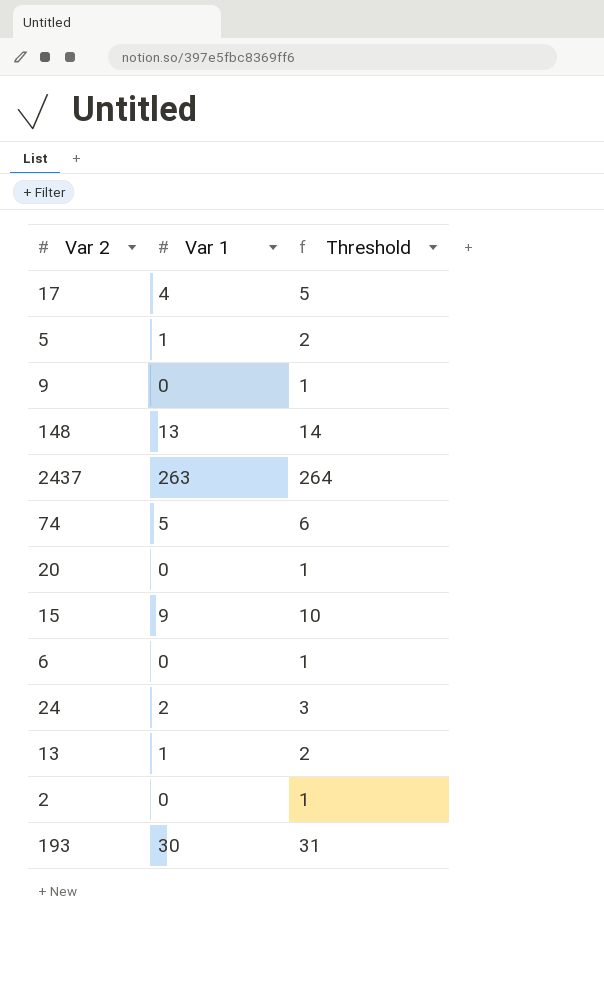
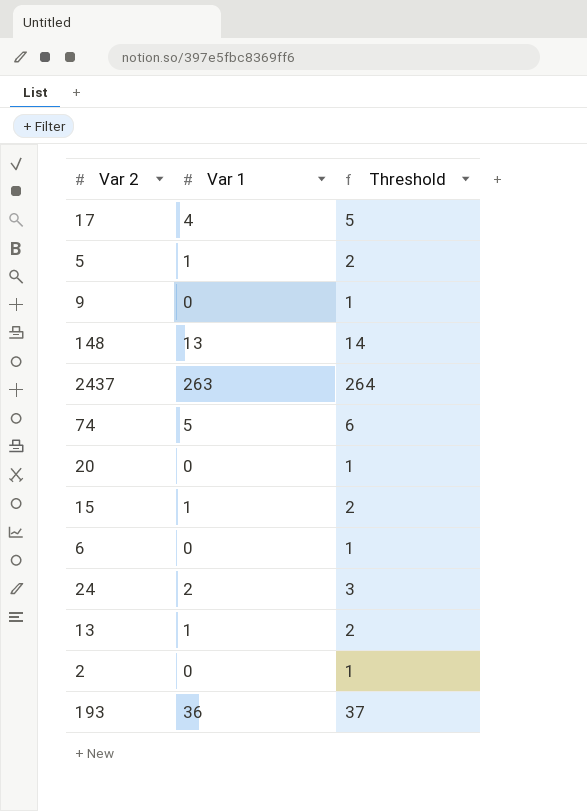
15 | Var 1: 9 -> 1
15 | Threshold: 10 -> 2
193 | Var 1: 30 -> 36
193 | Threshold: 31 -> 37

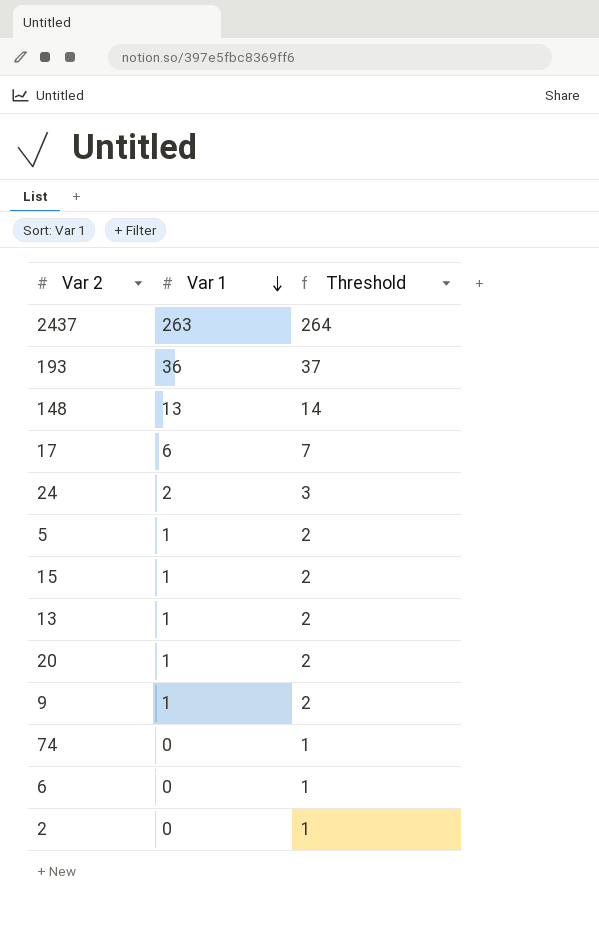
row order: none -> Var 1 descending
17 | Var 1: 4 -> 6
17 | Threshold: 5 -> 7
20 | Var 1: 0 -> 1
20 | Threshold: 1 -> 2
9 | Var 1: 0 -> 1
9 | Threshold: 1 -> 2
74 | Var 1: 5 -> 0
74 | Threshold: 6 -> 1

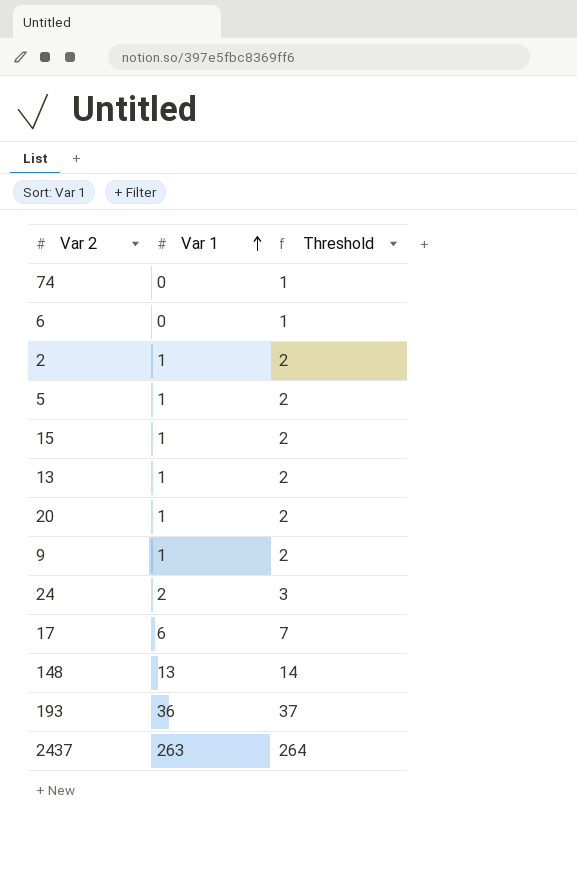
row order: Var 1 descending -> Var 1 ascending
2 | Var 1: 0 -> 1
2 | Threshold: 1 -> 2

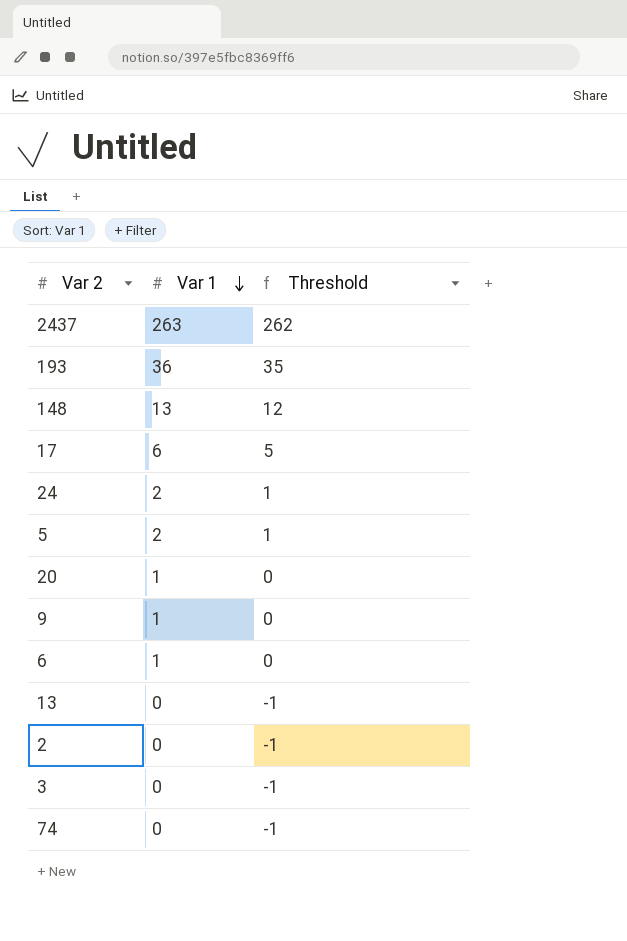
row order: Var 1 ascending -> Var 1 descending
column Threshold | formula: [Var 1] + 1 -> [Var 1] - 1
row 15: 1 | 2 -> none
5 | Var 1: 1 -> 2
6 | Var 1: 0 -> 1
13 | Var 1: 1 -> 0
2 | Var 1: 1 -> 0
row 3: none -> 0 | -1

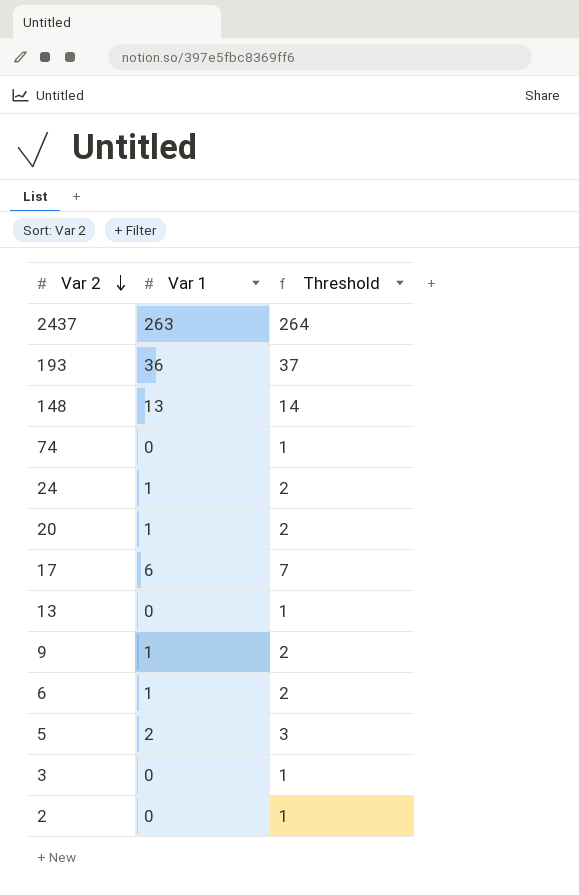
row order: Var 1 descending -> Var 2 descending
column Threshold | formula: [Var 1] - 1 -> [Var 1] + 1
24 | Var 1: 2 -> 1

